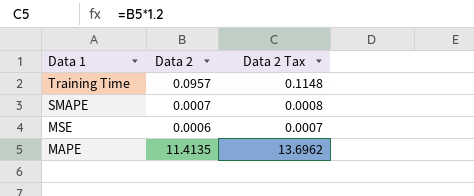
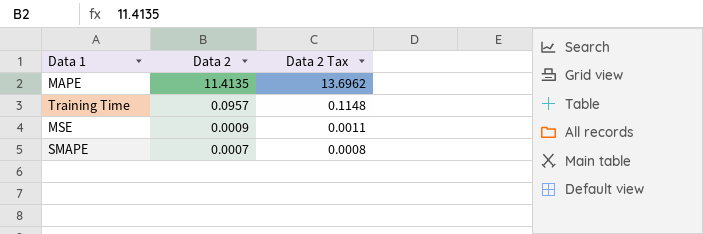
row order: Data 1 descending -> Data 2 descending
MSE | Data 2: 0.0006 -> 0.0009
MSE | Data 2 Tax: 0.0007 -> 0.0011

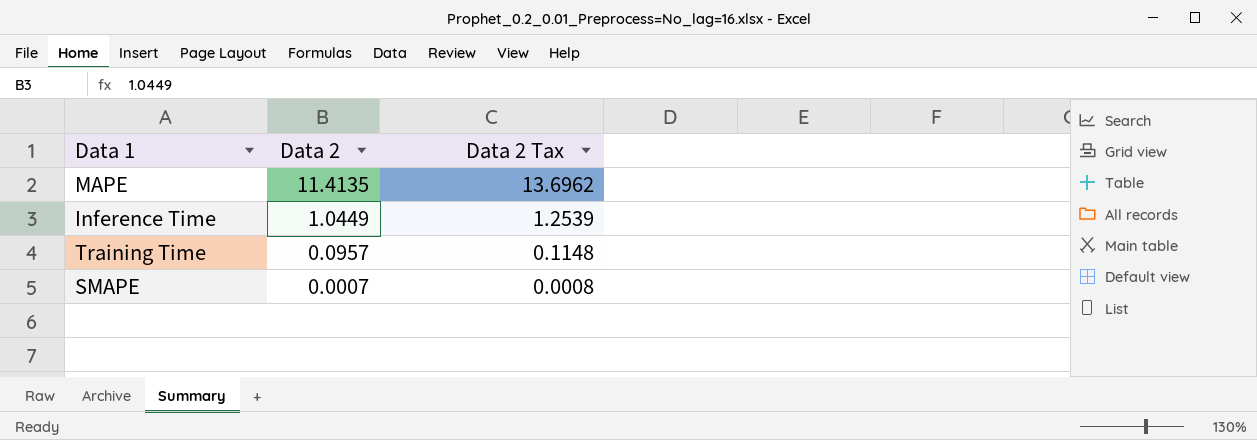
row MSE: 0.0009 | 0.0011 -> none
row Inference Time: none -> 1.0449 | 1.2539

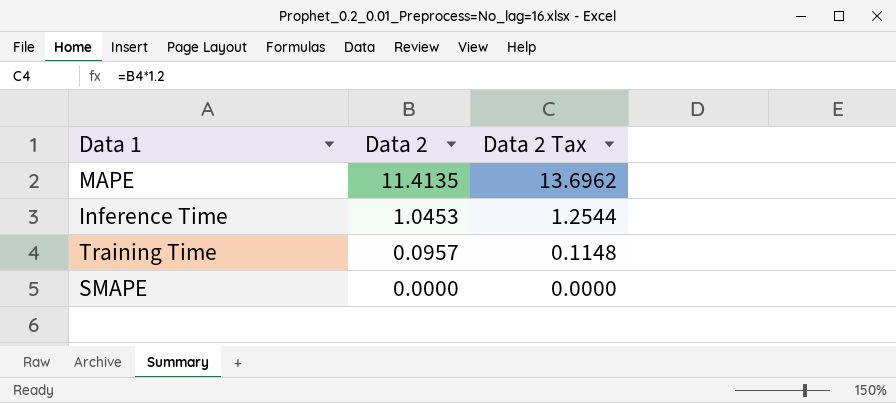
Inference Time | Data 2: 1.0449 -> 1.0453
Inference Time | Data 2 Tax: 1.2539 -> 1.2544
SMAPE | Data 2: 0.0007 -> 0.0000
SMAPE | Data 2 Tax: 0.0008 -> 0.0000

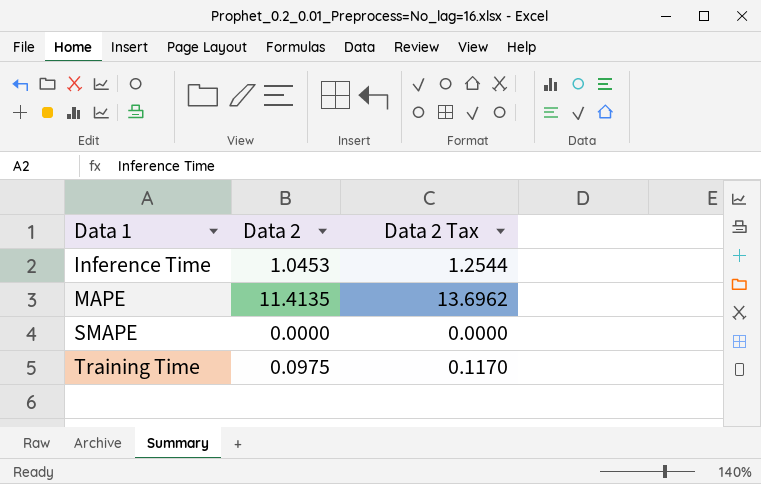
row order: Data 2 descending -> Data 1 ascending
Training Time | Data 2: 0.0957 -> 0.0975
Training Time | Data 2 Tax: 0.1148 -> 0.1170

